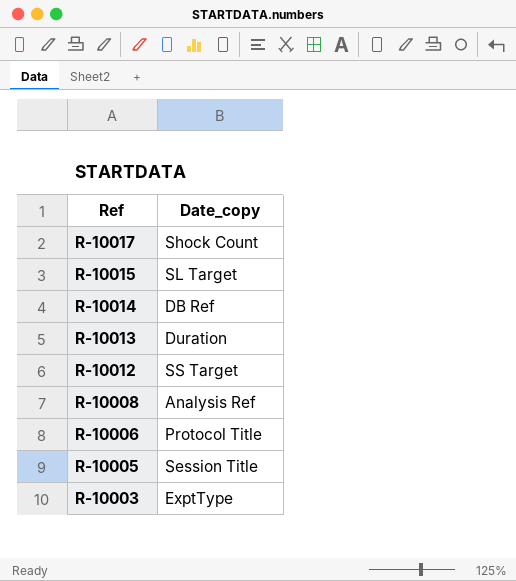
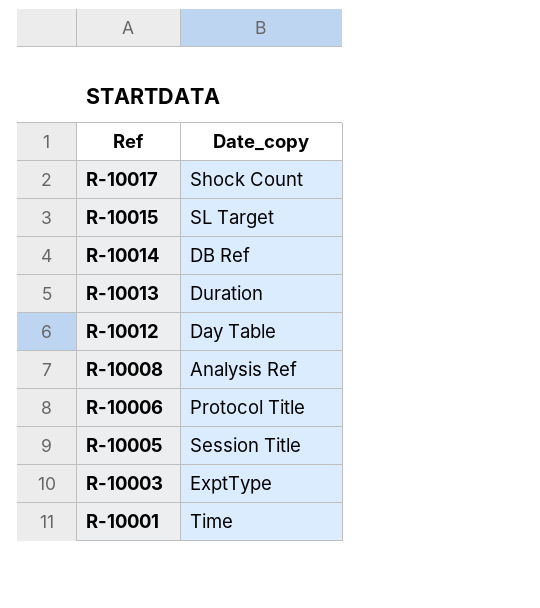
R-10012 | Date_copy: SS Target -> Day Table
row R-10001: none -> Time

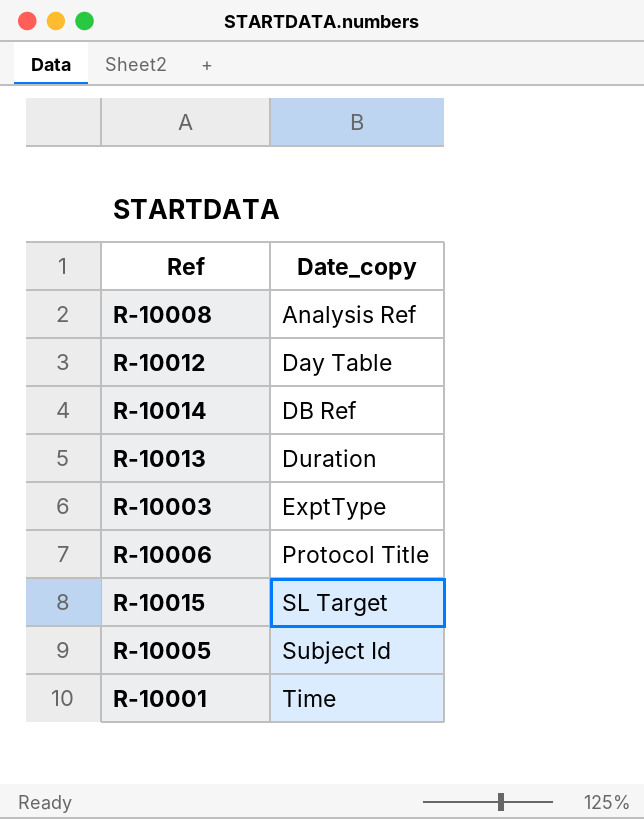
row order: Ref descending -> Date_copy ascending
row R-10017: Shock Count -> none
R-10005 | Date_copy: Session Title -> Subject Id

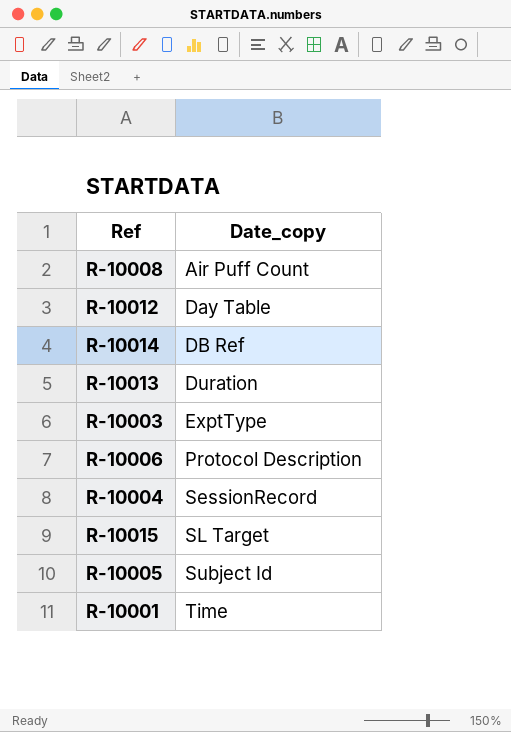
R-10008 | Date_copy: Analysis Ref -> Air Puff Count
R-10006 | Date_copy: Protocol Title -> Protocol Description
row R-10004: none -> SessionRecord

